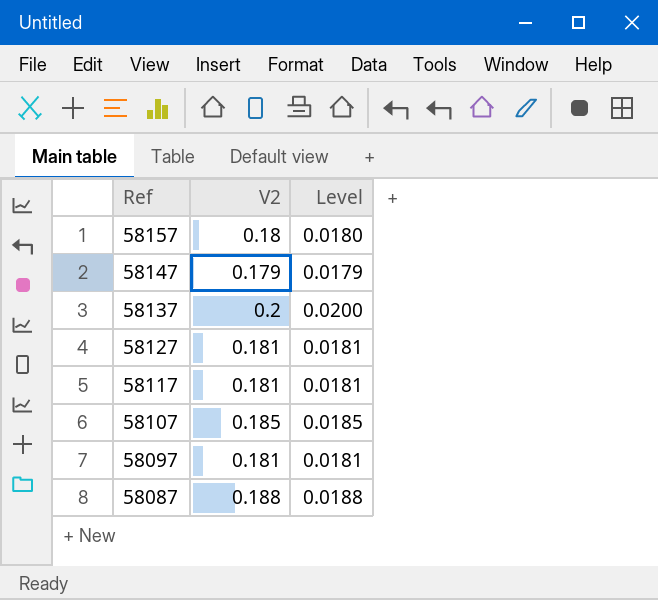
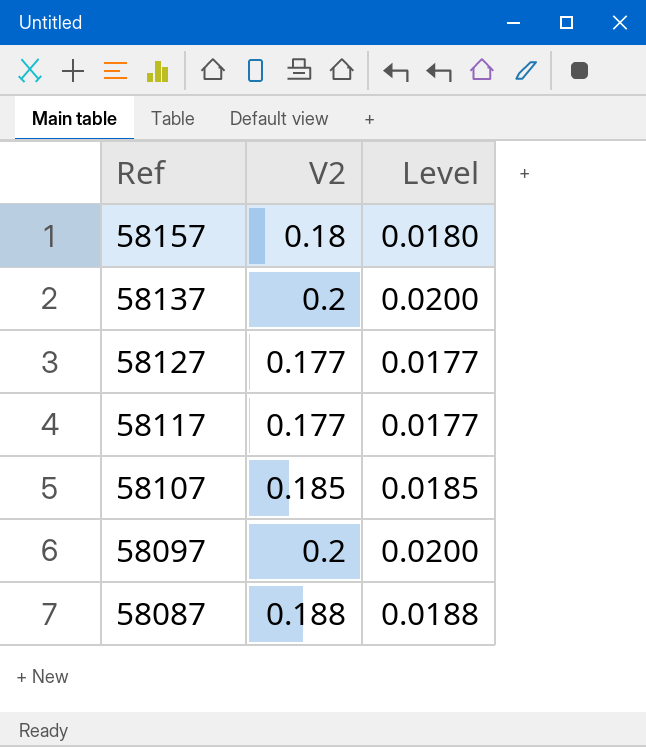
row 58147: 0.179 | 0.0179 -> none
58127 | V2: 0.181 -> 0.177
58127 | Level: 0.0181 -> 0.0177
58117 | V2: 0.181 -> 0.177
58117 | Level: 0.0181 -> 0.0177
58097 | V2: 0.181 -> 0.2
58097 | Level: 0.0181 -> 0.0200

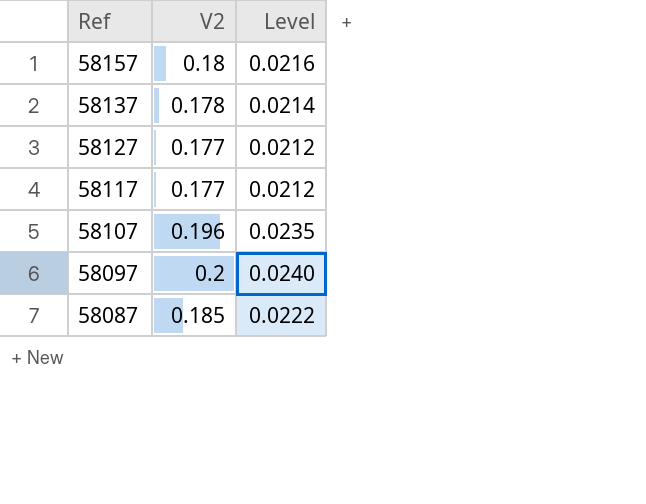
column Level | formula: [V2] * 0.1 -> [V2] * 0.12
58137 | V2: 0.2 -> 0.178
58107 | V2: 0.185 -> 0.196
58087 | V2: 0.188 -> 0.185

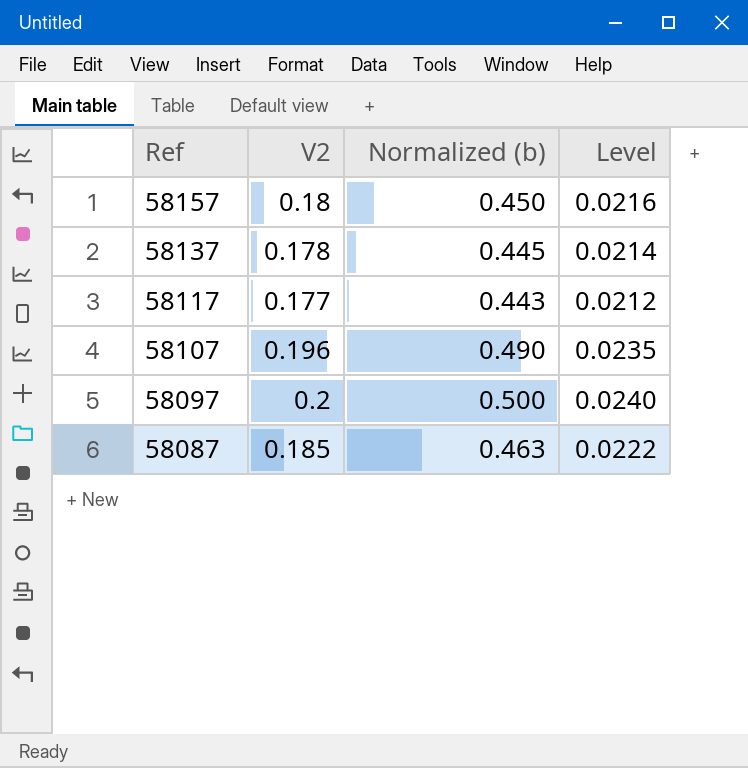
column Normalized (b) | formula: none -> [V2] * 2.5
row 58127: 0.177 | 0.0212 -> none

